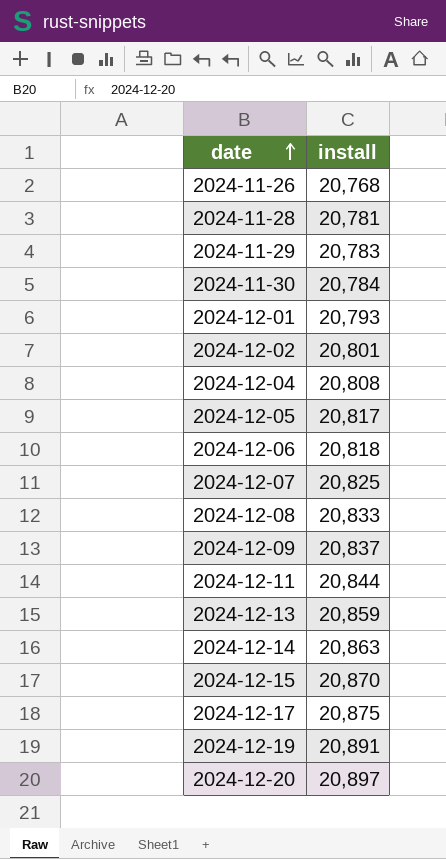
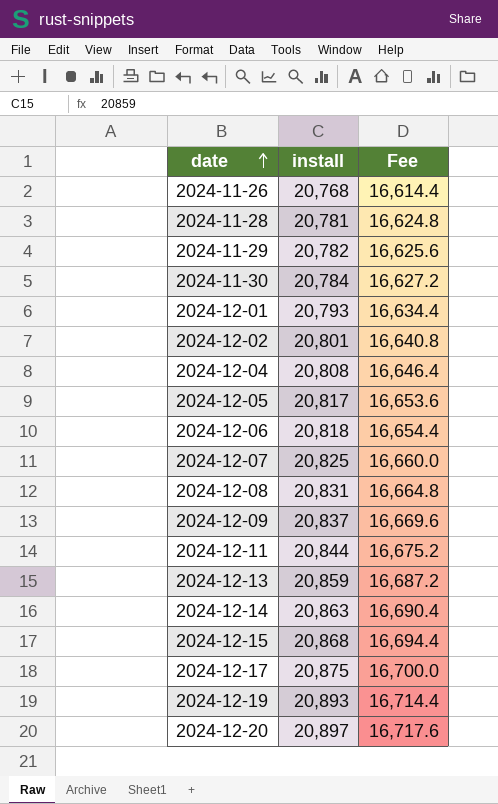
column Fee | formula: none -> [install] * 0.8
2024-11-29 | install: 20,783 -> 20,782
2024-12-08 | install: 20,833 -> 20,831
2024-12-15 | install: 20,870 -> 20,868
2024-12-19 | install: 20,891 -> 20,893

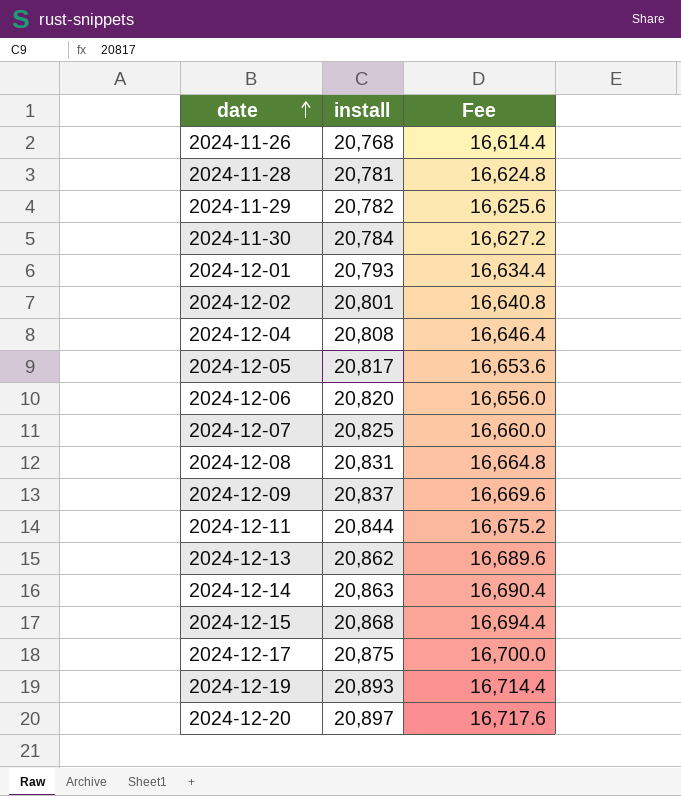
2024-12-06 | install: 20,818 -> 20,820
2024-12-06 | Fee: 16,654.4 -> 16,656.0
2024-12-13 | install: 20,859 -> 20,862
2024-12-13 | Fee: 16,687.2 -> 16,689.6

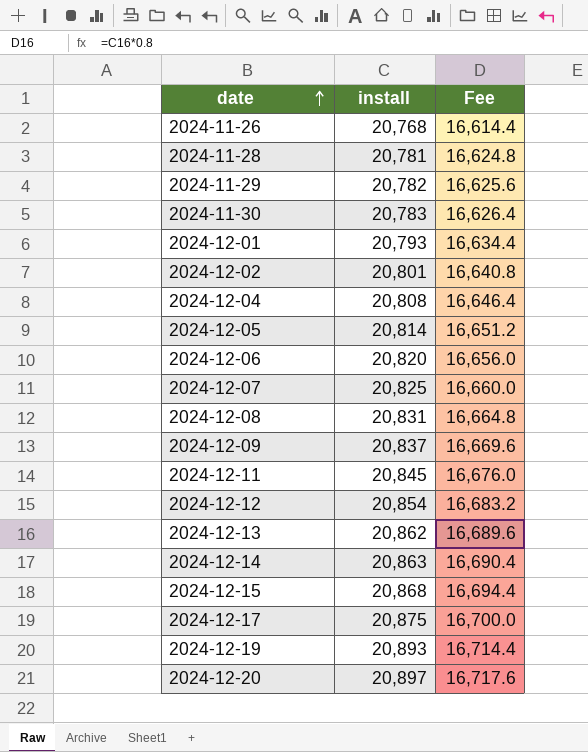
2024-11-30 | install: 20,784 -> 20,783
2024-11-30 | Fee: 16,627.2 -> 16,626.4
2024-12-05 | install: 20,817 -> 20,814
2024-12-05 | Fee: 16,653.6 -> 16,651.2
2024-12-11 | install: 20,844 -> 20,845
2024-12-11 | Fee: 16,675.2 -> 16,676.0
row 2024-12-12: none -> 20,854 | 16,683.2

